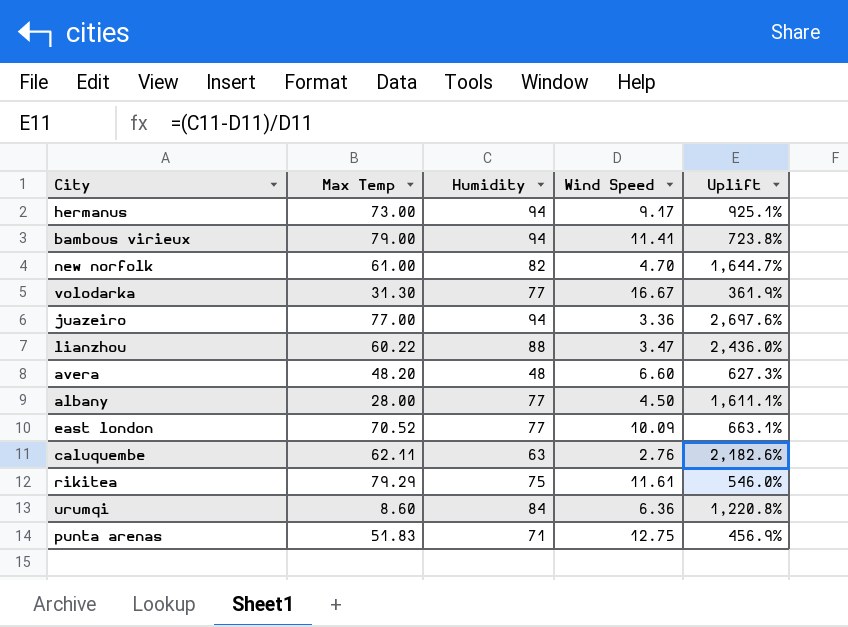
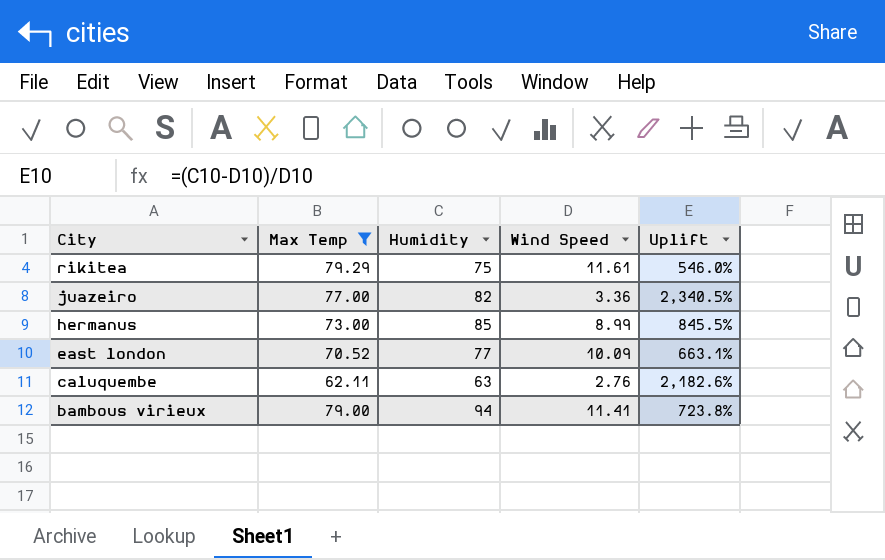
filter: none -> Max Temp >= 62.11
row order: none -> City descending
juazeiro | Humidity: 94 -> 82
juazeiro | Uplift: 2,697.6% -> 2,340.5%
hermanus | Humidity: 94 -> 85
hermanus | Wind Speed: 9.17 -> 8.99
hermanus | Uplift: 925.1% -> 845.5%

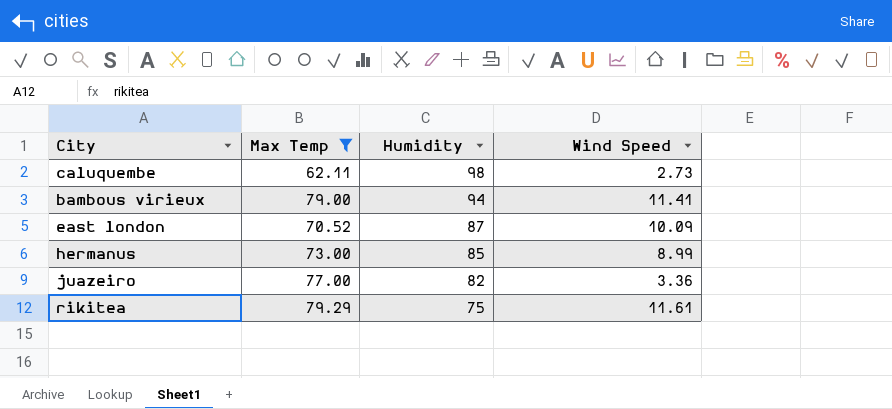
row order: City descending -> Humidity descending
column Uplift | formula: ([Humidity] - [Wind Speed]) / [Wind Speed] -> none
caluquembe | Humidity: 63 -> 98
caluquembe | Wind Speed: 2.76 -> 2.73
east london | Humidity: 77 -> 87

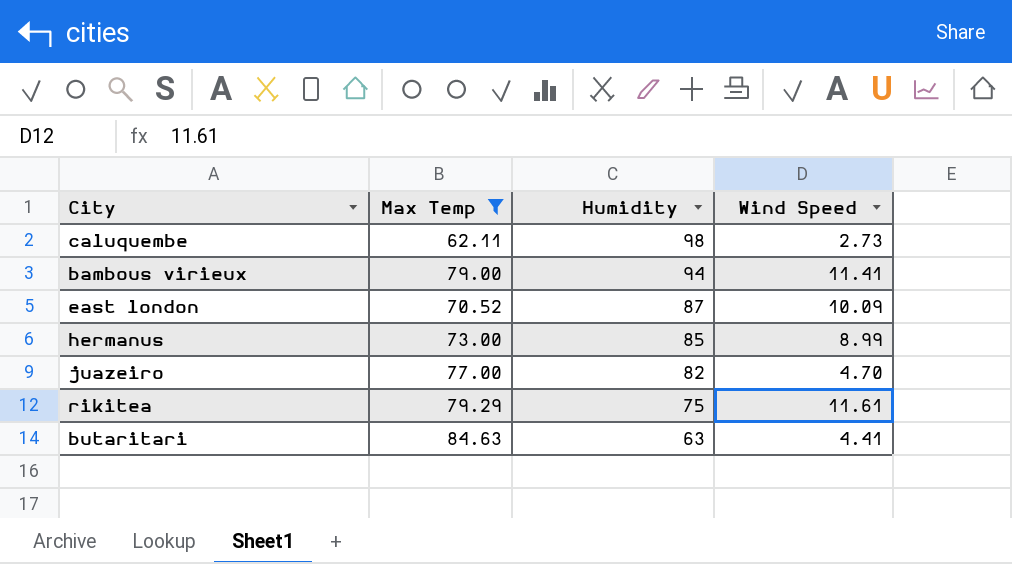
juazeiro | Wind Speed: 3.36 -> 4.70
row butaritari: none -> 84.63 | 63 | 4.41

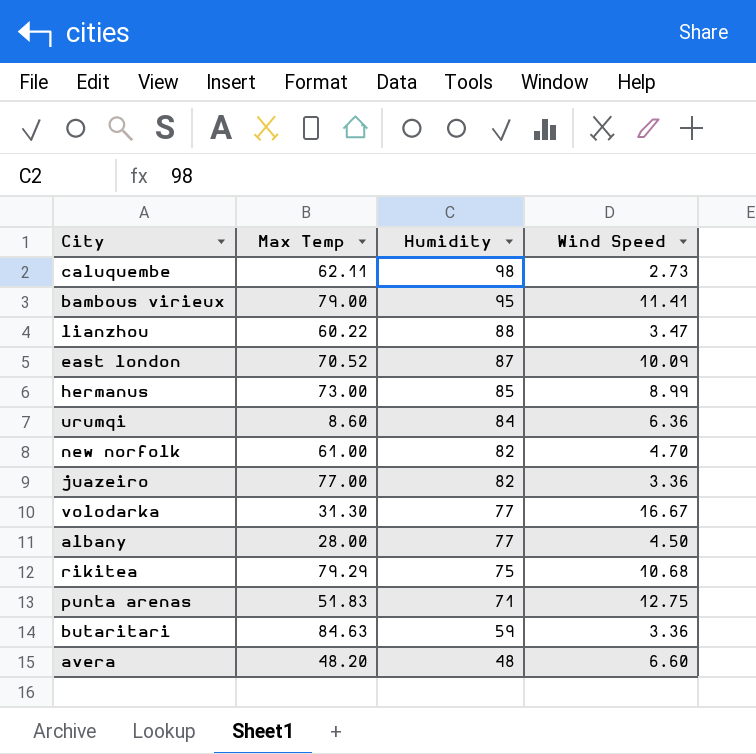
filter: Max Temp >= 62.11 -> none
bambous virieux | Humidity: 94 -> 95
juazeiro | Wind Speed: 4.70 -> 3.36
rikitea | Wind Speed: 11.61 -> 10.68
butaritari | Humidity: 63 -> 59
butaritari | Wind Speed: 4.41 -> 3.36

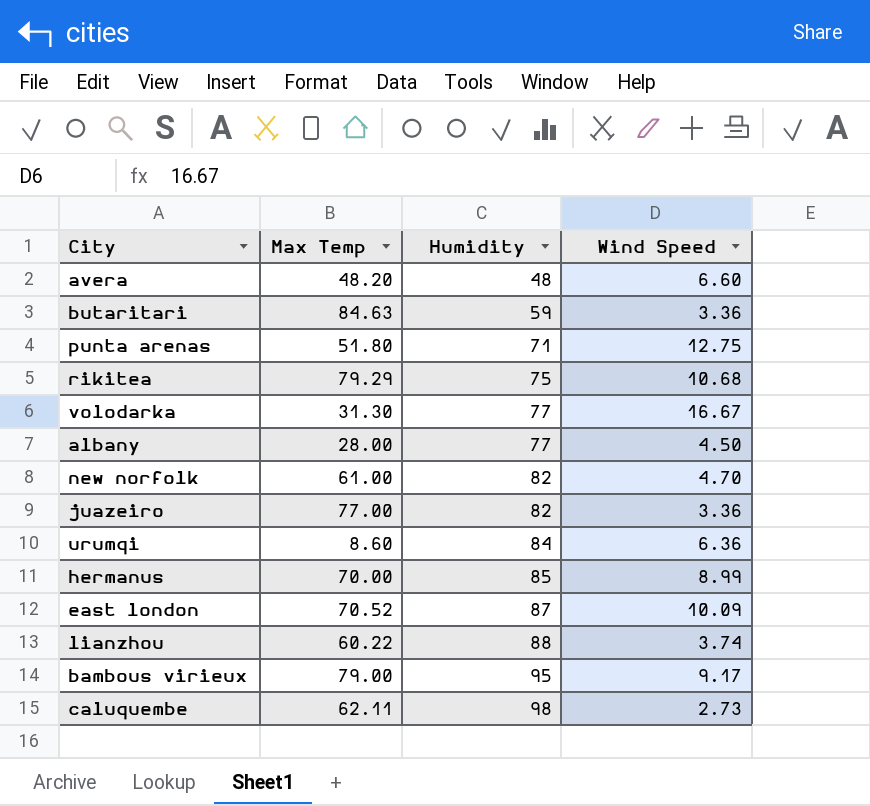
row order: Humidity descending -> Humidity ascending
punta arenas | Max Temp: 51.83 -> 51.80
hermanus | Max Temp: 73.00 -> 70.00
lianzhou | Wind Speed: 3.47 -> 3.74
bambous virieux | Wind Speed: 11.41 -> 9.17

